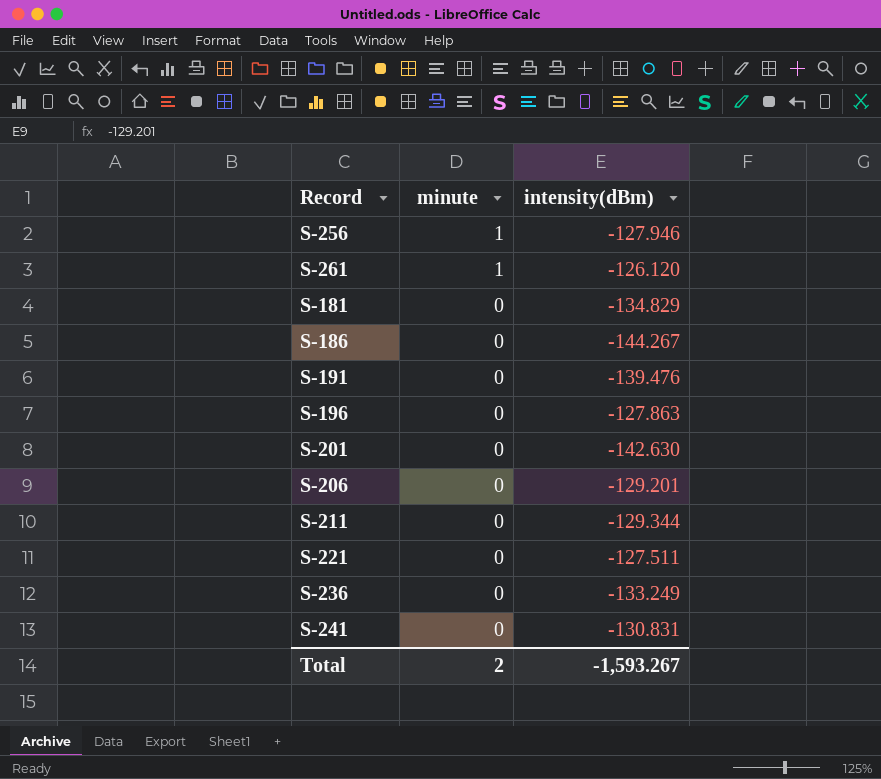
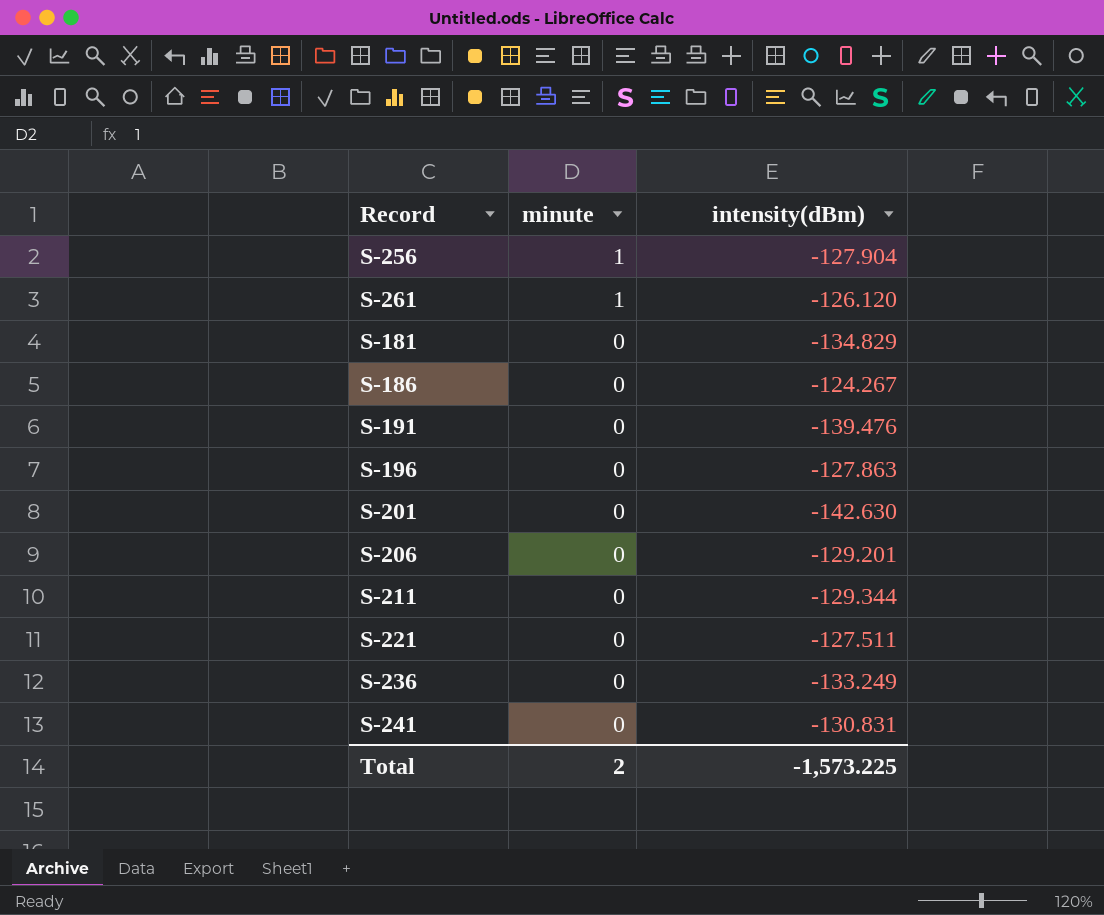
S-256 | intensity(dBm): -127.946 -> -127.904
S-186 | intensity(dBm): -144.267 -> -124.267
Total | intensity(dBm): -1,593.267 -> -1,573.225

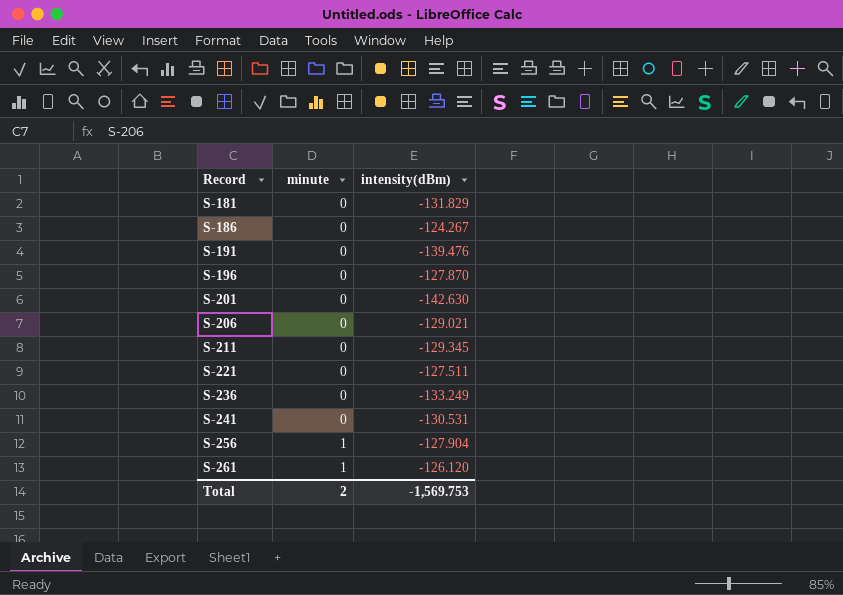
row order: minute descending -> Record ascending
S-181 | intensity(dBm): -134.829 -> -131.829
S-196 | intensity(dBm): -127.863 -> -127.870
S-206 | intensity(dBm): -129.201 -> -129.021
S-211 | intensity(dBm): -129.344 -> -129.345
S-241 | intensity(dBm): -130.831 -> -130.531
Total | intensity(dBm): -1,573.225 -> -1,569.753

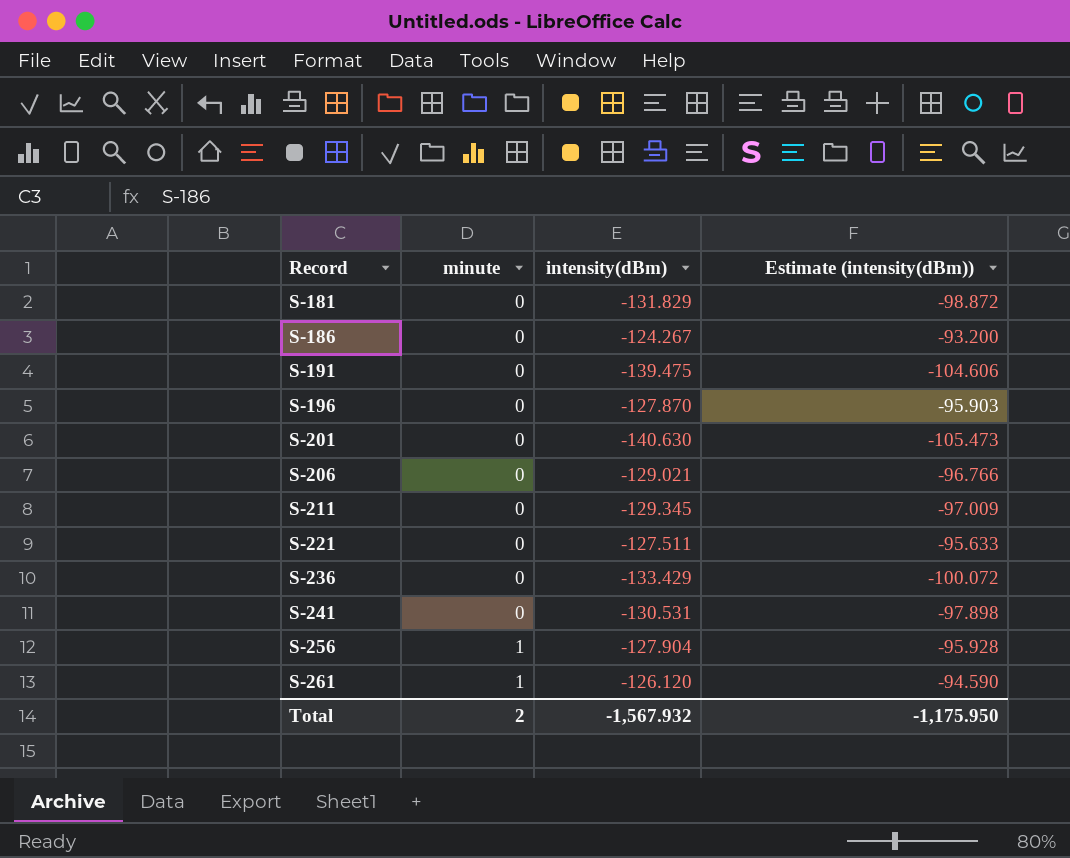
column Estimate (intensity(dBm)) | formula: none -> [intensity(dBm)] * 0.75
S-191 | intensity(dBm): -139.476 -> -139.475
S-201 | intensity(dBm): -142.630 -> -140.630
S-236 | intensity(dBm): -133.249 -> -133.429
Total | intensity(dBm): -1,569.753 -> -1,567.932

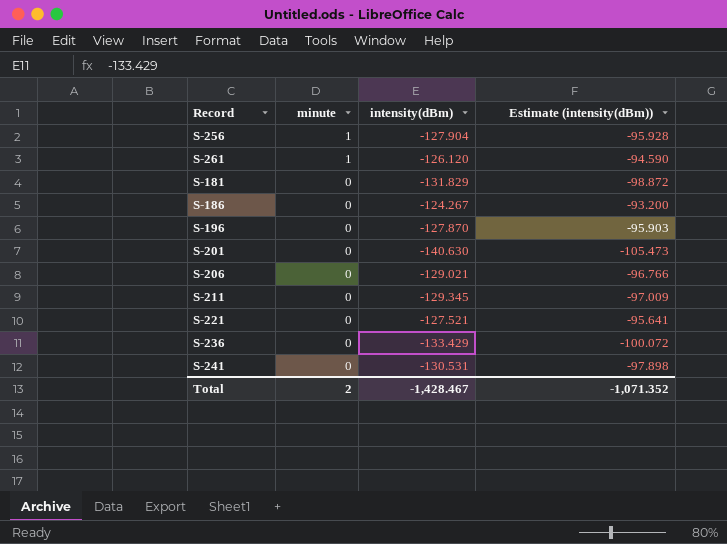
row order: Record ascending -> minute descending
row S-191: 0 | -139.475 | -104.606 -> none
S-221 | intensity(dBm): -127.511 -> -127.521
S-221 | Estimate (intensity(dBm)): -95.633 -> -95.641
Total | intensity(dBm): -1,567.932 -> -1,428.467
Total | Estimate (intensity(dBm)): -1,175.950 -> -1,071.352

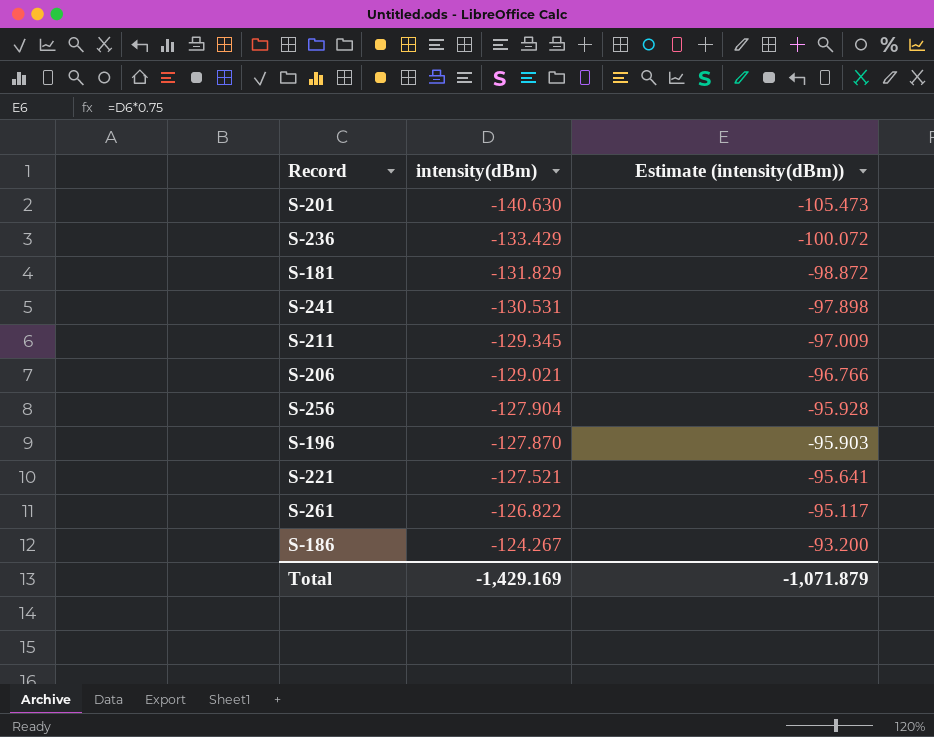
row order: minute descending -> intensity(dBm) ascending
column minute | position: 2 -> none
S-261 | intensity(dBm): -126.120 -> -126.822
S-261 | Estimate (intensity(dBm)): -94.590 -> -95.117
Total | intensity(dBm): -1,428.467 -> -1,429.169
Total | Estimate (intensity(dBm)): -1,071.352 -> -1,071.879

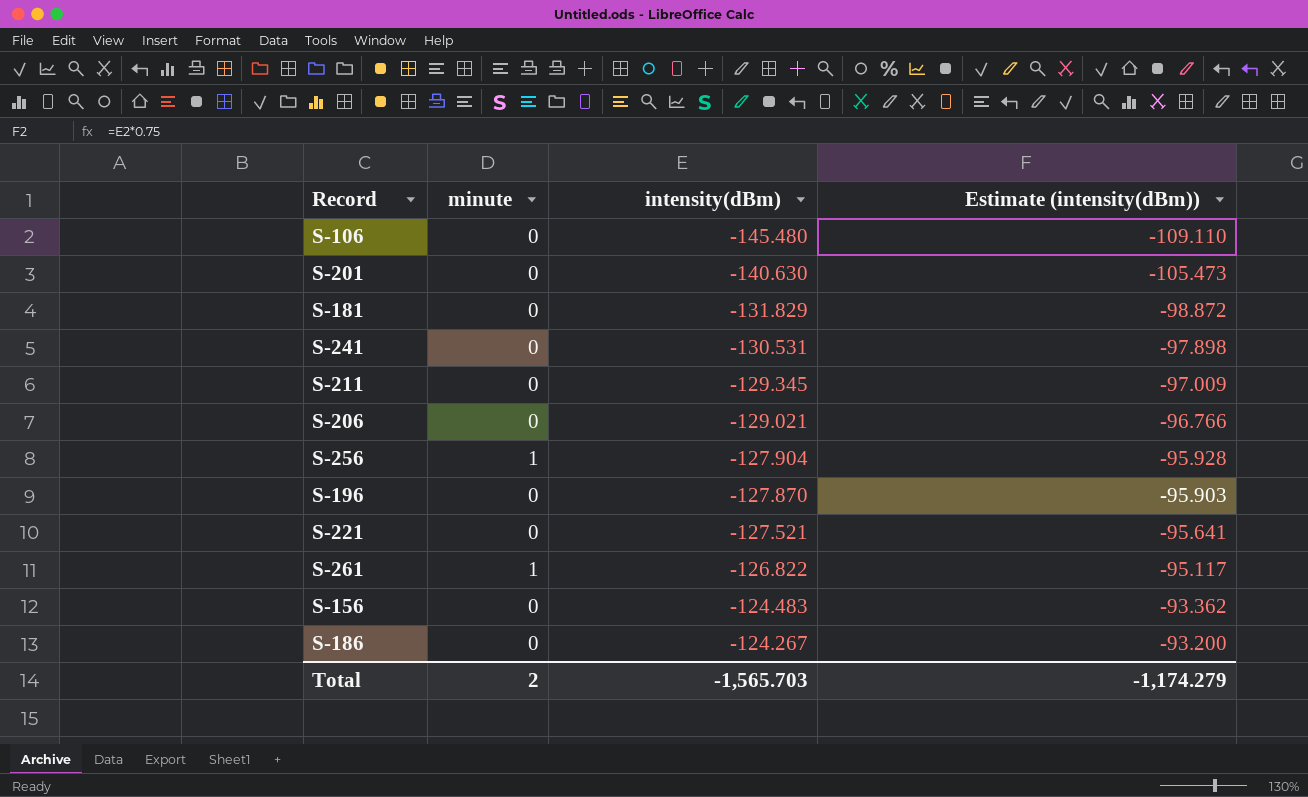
column minute | position: none -> 2
row S-236: -133.429 | -100.072 -> none
row S-106: none -> 0 | -145.480 | -109.110
row S-156: none -> 0 | -124.483 | -93.362
Total | intensity(dBm): -1,429.169 -> -1,565.703
Total | Estimate (intensity(dBm)): -1,071.879 -> -1,174.279

